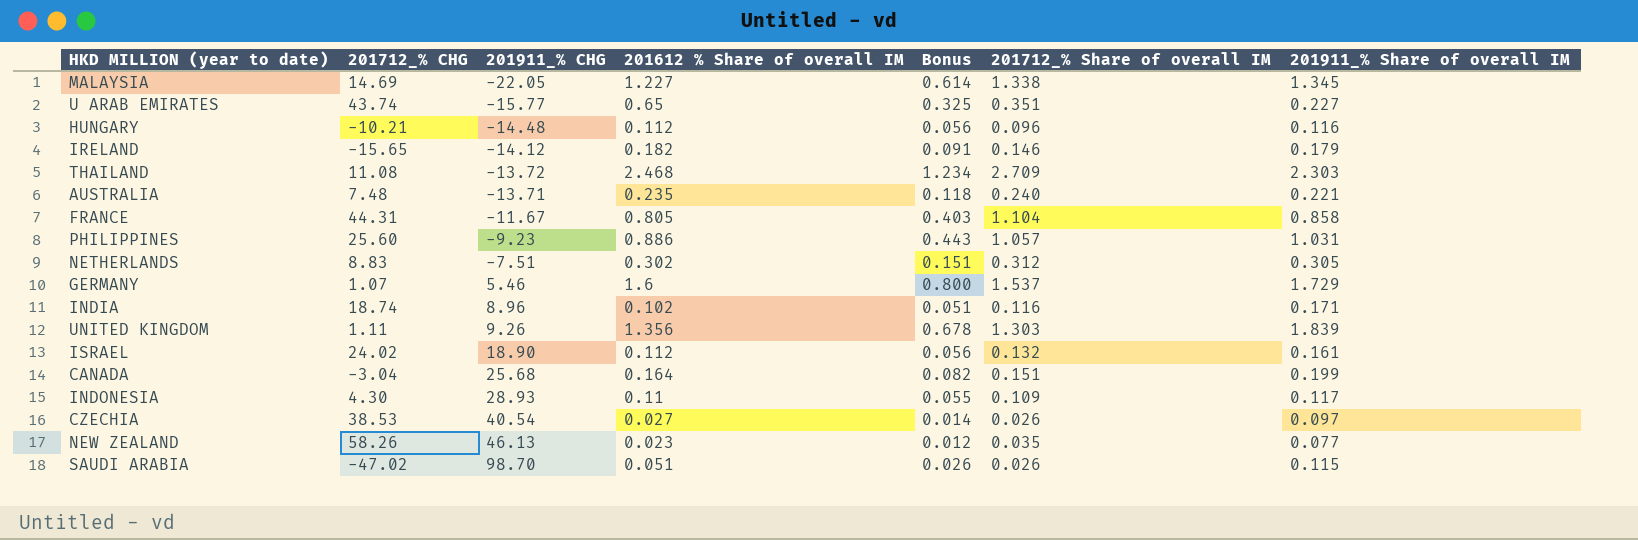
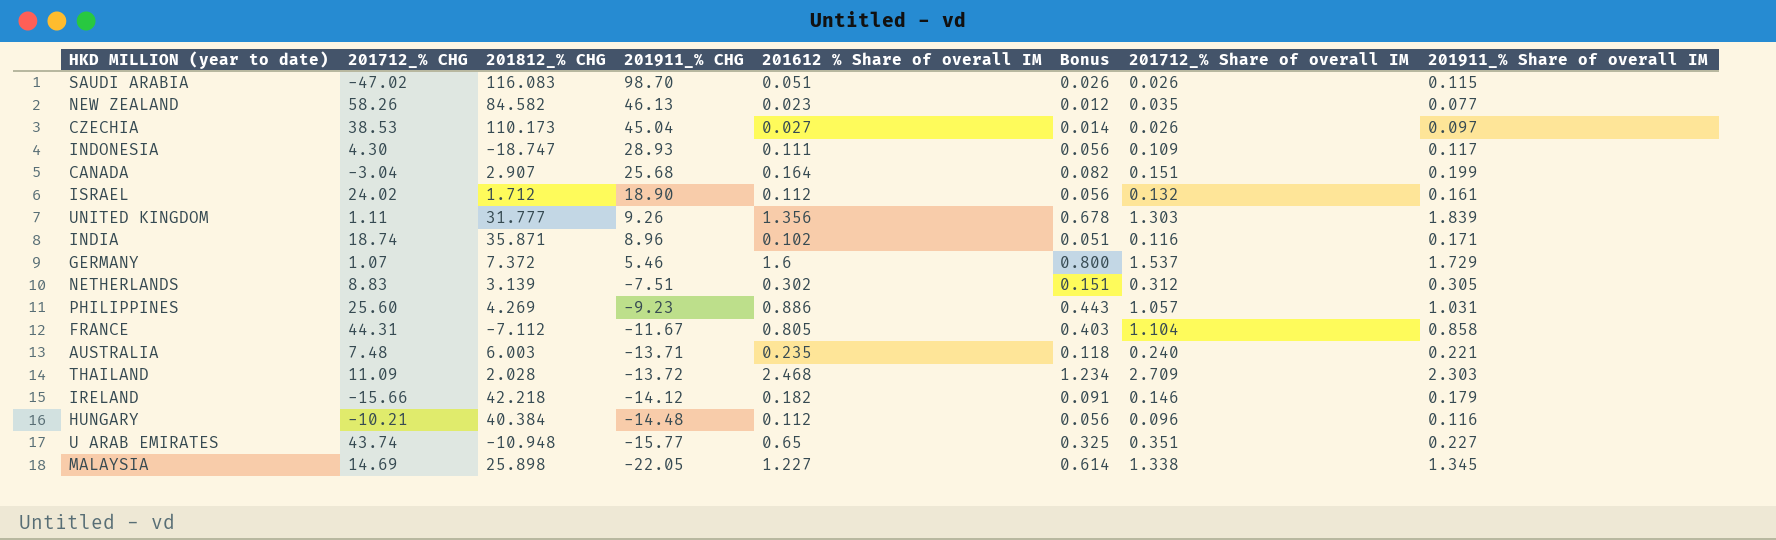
row order: 201911_% CHG ascending -> 201911_% CHG descending
column 201812_% CHG | position: none -> 3
CZECHIA | 201911_% CHG: 40.54 -> 45.04
INDONESIA | 201612 % Share of overall IM: 0.11 -> 0.111
INDONESIA | Bonus: 0.055 -> 0.056
THAILAND | 201712_% CHG: 11.08 -> 11.09
IRELAND | 201712_% CHG: -15.65 -> -15.66

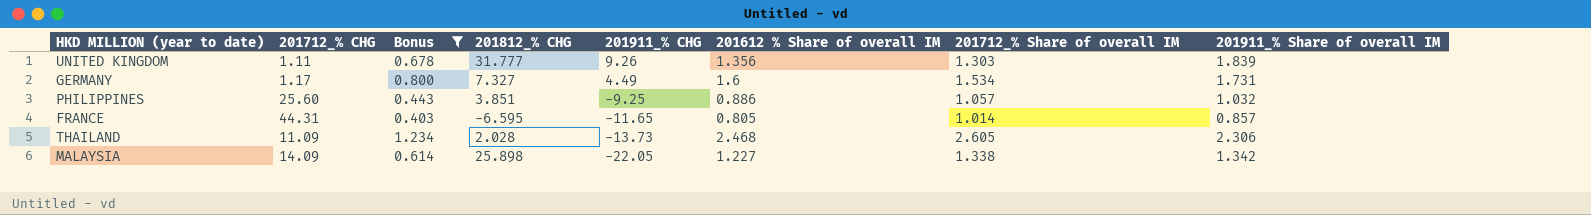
filter: none -> Bonus >= 0.403
column Bonus | position: 6 -> 3
GERMANY | 201712_% CHG: 1.07 -> 1.17
GERMANY | 201812_% CHG: 7.372 -> 7.327
GERMANY | 201911_% CHG: 5.46 -> 4.49
GERMANY | 201712_% Share of overall IM: 1.537 -> 1.534
GERMANY | 201911_% Share of overall IM: 1.729 -> 1.731
PHILIPPINES | 201812_% CHG: 4.269 -> 3.851
PHILIPPINES | 201911_% CHG: -9.23 -> -9.25
PHILIPPINES | 201911_% Share of overall IM: 1.031 -> 1.032
FRANCE | 201812_% CHG: -7.112 -> -6.595
FRANCE | 201911_% CHG: -11.67 -> -11.65
FRANCE | 201712_% Share of overall IM: 1.104 -> 1.014
FRANCE | 201911_% Share of overall IM: 0.858 -> 0.857
THAILAND | 201911_% CHG: -13.72 -> -13.73
THAILAND | 201712_% Share of overall IM: 2.709 -> 2.605
THAILAND | 201911_% Share of overall IM: 2.303 -> 2.306
MALAYSIA | 201712_% CHG: 14.69 -> 14.09
MALAYSIA | 201911_% Share of overall IM: 1.345 -> 1.342

